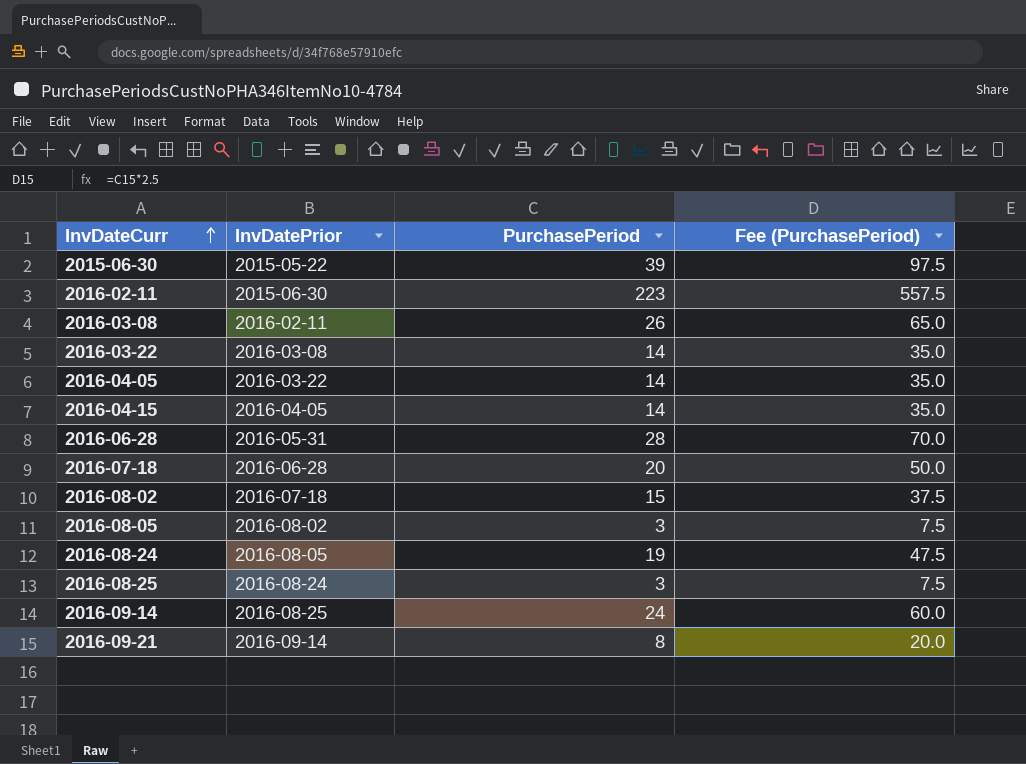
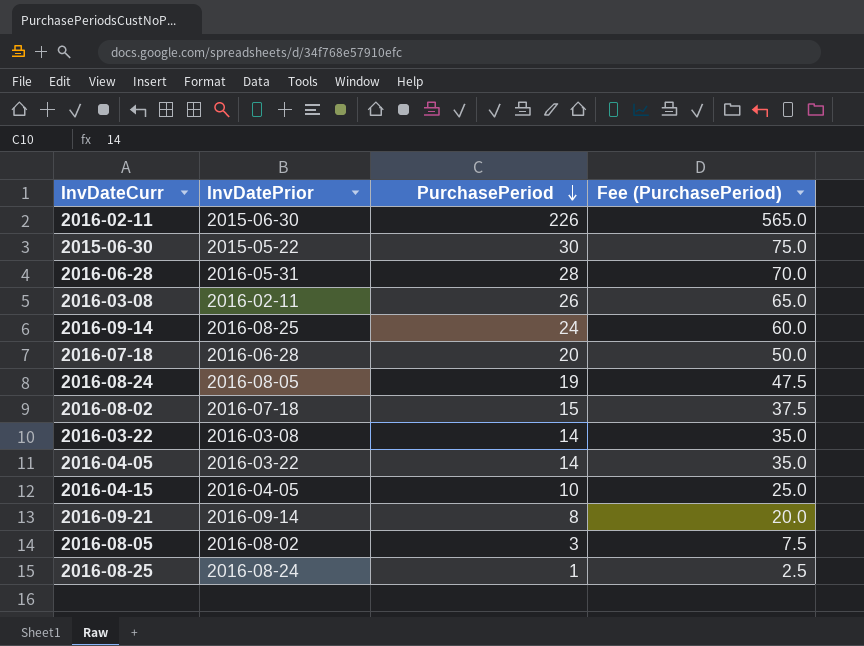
row order: InvDateCurr ascending -> PurchasePeriod descending
2016-02-11 | PurchasePeriod: 223 -> 226
2016-02-11 | Fee (PurchasePeriod): 557.5 -> 565.0
2015-06-30 | PurchasePeriod: 39 -> 30
2015-06-30 | Fee (PurchasePeriod): 97.5 -> 75.0
2016-04-15 | PurchasePeriod: 14 -> 10
2016-04-15 | Fee (PurchasePeriod): 35.0 -> 25.0
2016-08-25 | PurchasePeriod: 3 -> 1
2016-08-25 | Fee (PurchasePeriod): 7.5 -> 2.5

